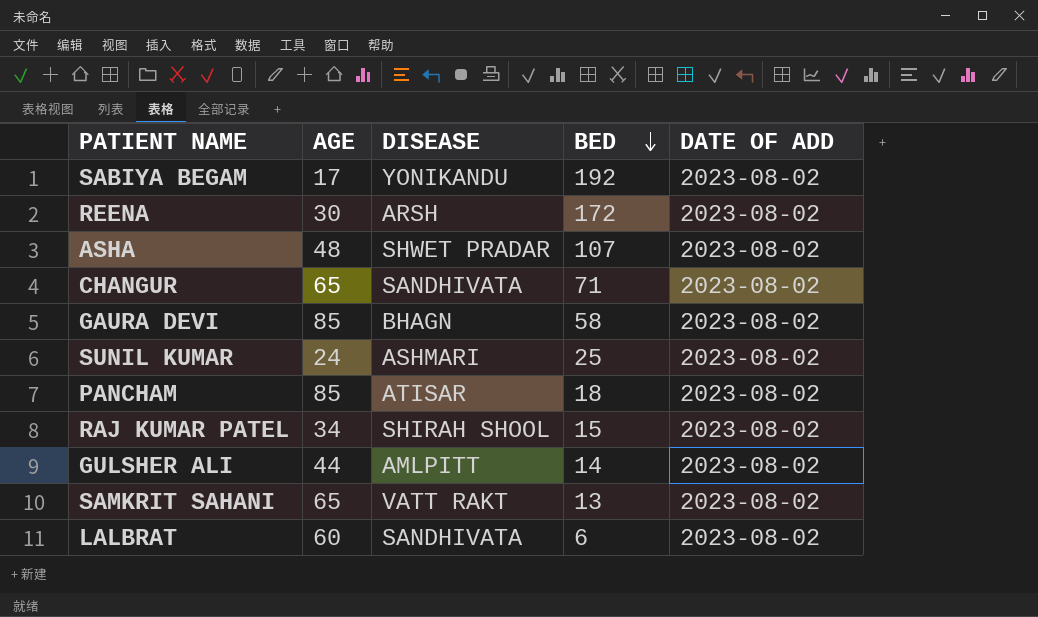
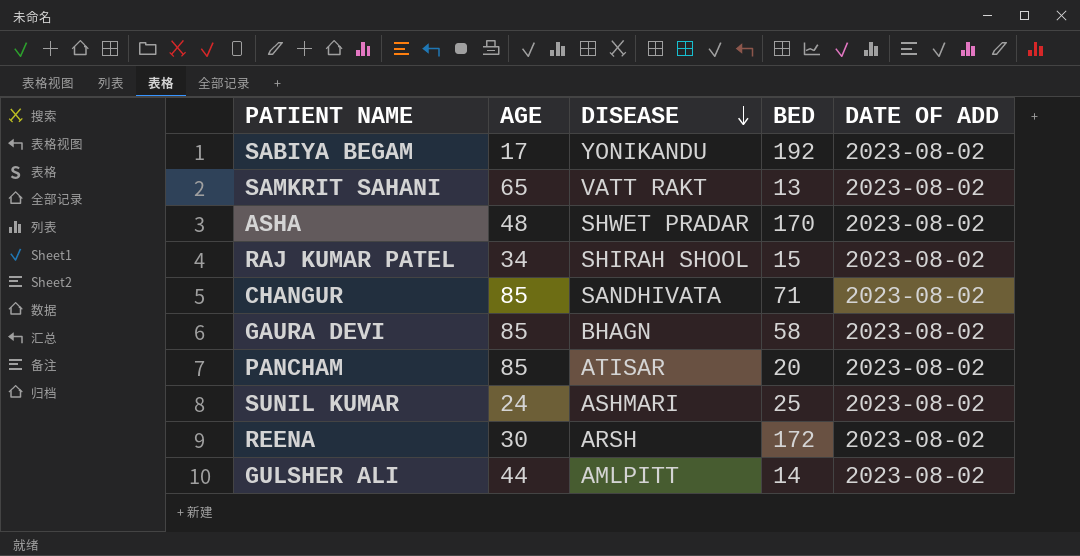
row order: BED descending -> DISEASE descending
row LALBRAT: 60 | SANDHIVATA | 6 | 2023-08-02 -> none
ASHA | BED: 107 -> 170
CHANGUR | AGE: 65 -> 85
PANCHAM | BED: 18 -> 20

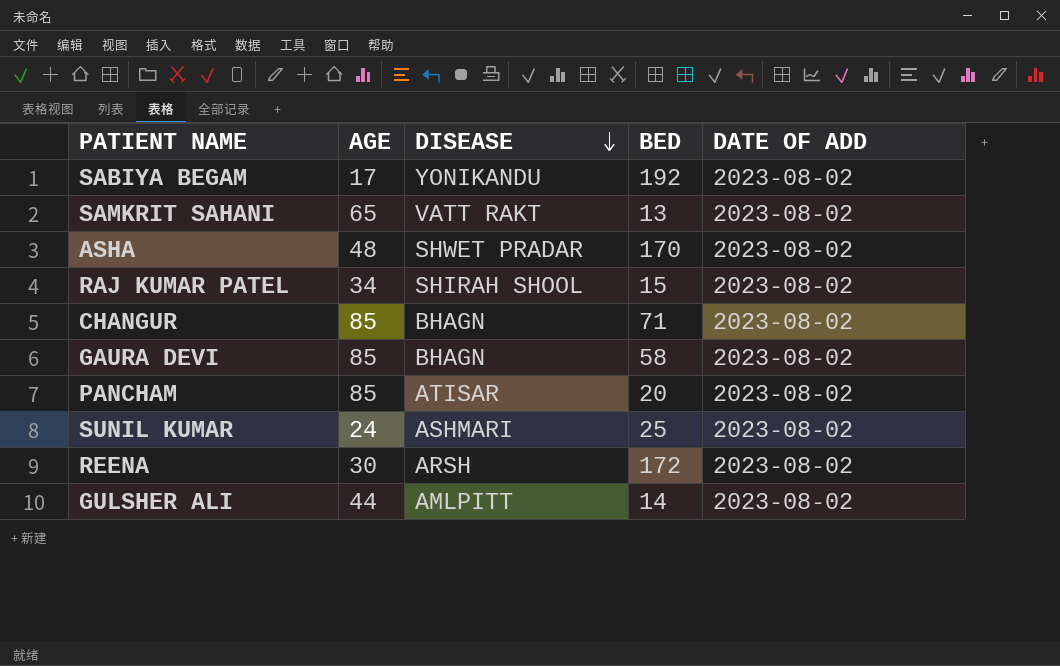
CHANGUR | DISEASE: SANDHIVATA -> BHAGN

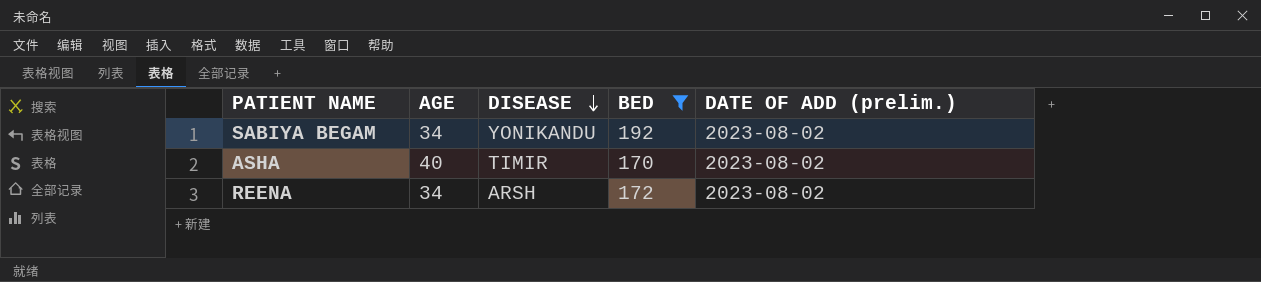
filter: none -> BED >= 170
column name: DATE OF ADD -> DATE OF ADD (prelim.)
SABIYA BEGAM | AGE: 17 -> 34
ASHA | AGE: 48 -> 40
ASHA | DISEASE: SHWET PRADAR -> TIMIR
REENA | AGE: 30 -> 34

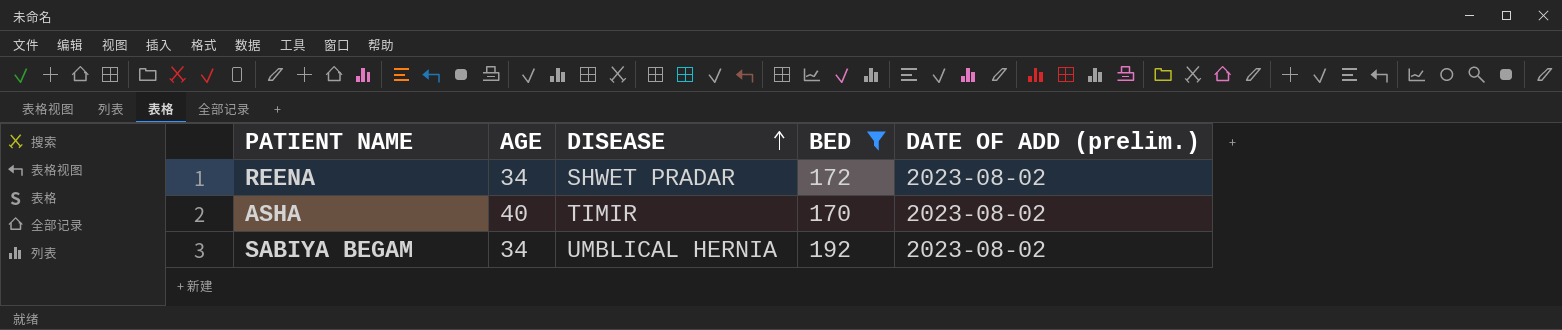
row order: DISEASE descending -> DISEASE ascending
REENA | DISEASE: ARSH -> SHWET PRADAR
SABIYA BEGAM | DISEASE: YONIKANDU -> UMBLICAL HERNIA

